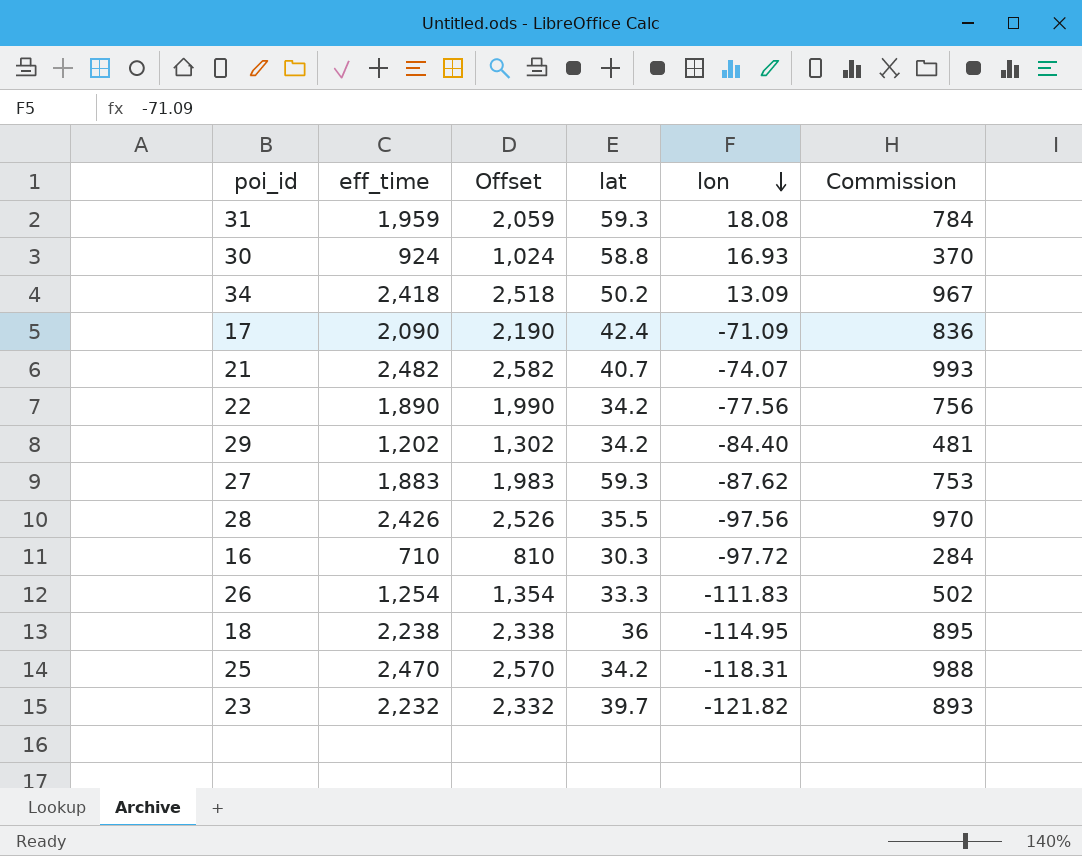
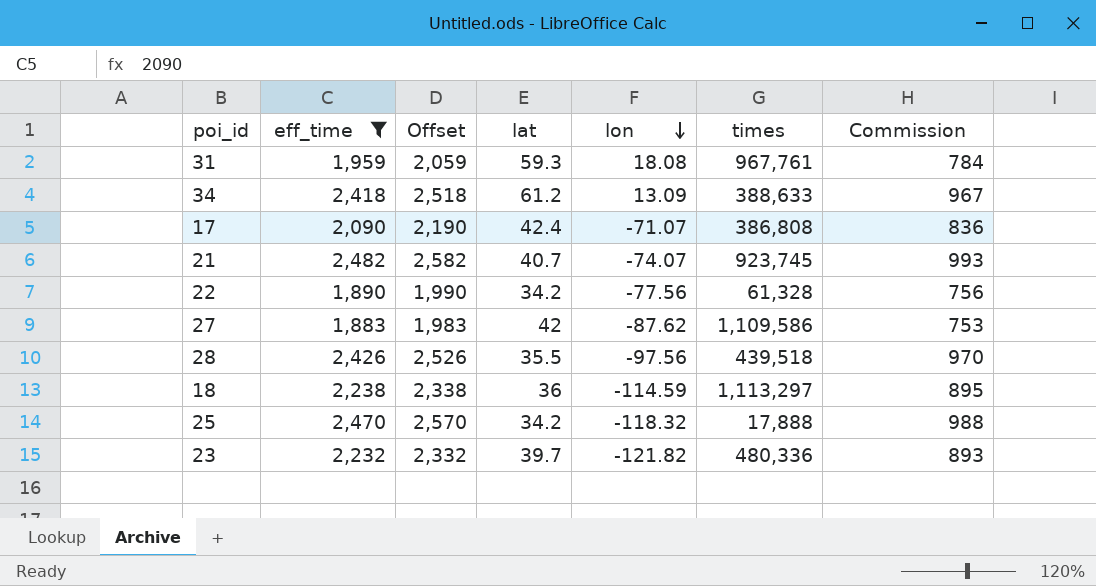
filter: none -> eff_time >= 1,883
column times | position: none -> 6
34 | lat: 50.2 -> 61.2
17 | lon: -71.09 -> -71.07
27 | lat: 59.3 -> 42
18 | lon: -114.95 -> -114.59
25 | lon: -118.31 -> -118.32

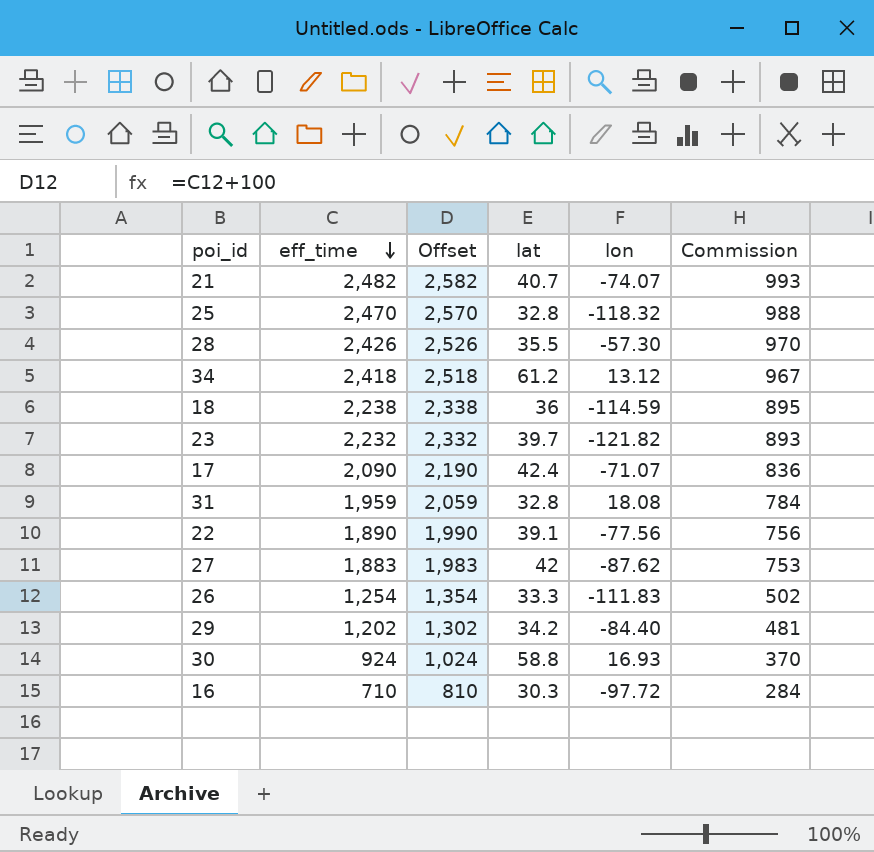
filter: eff_time >= 1,883 -> none
row order: lon descending -> eff_time descending
column times | position: 6 -> none
25 | lat: 34.2 -> 32.8
28 | lon: -97.56 -> -57.30
34 | lon: 13.09 -> 13.12
31 | lat: 59.3 -> 32.8
22 | lat: 34.2 -> 39.1

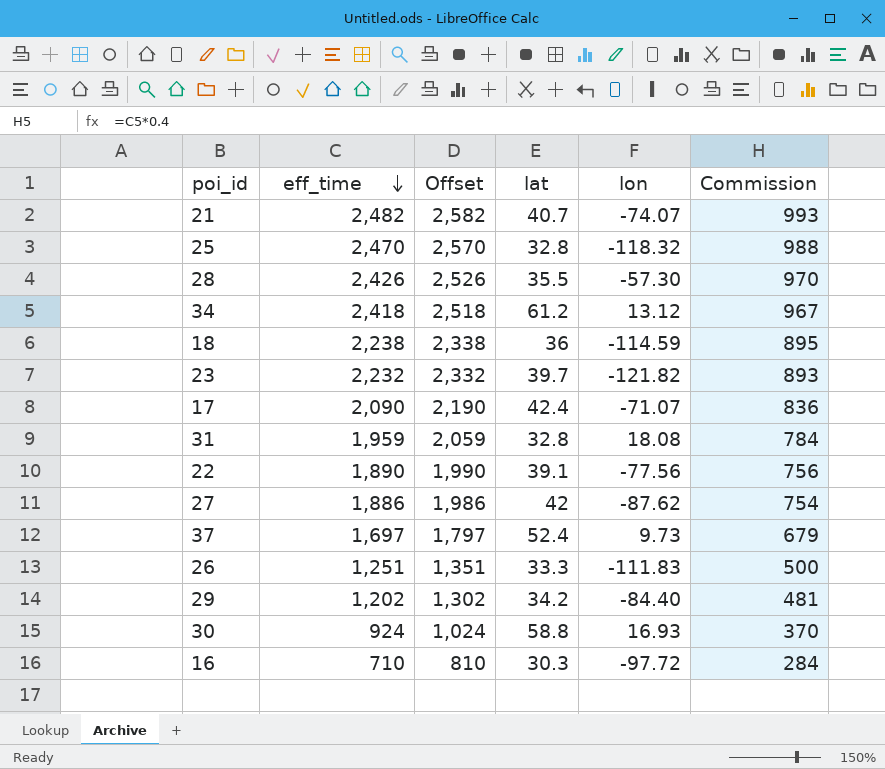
27 | eff_time: 1,883 -> 1,886
27 | Offset: 1,983 -> 1,986
27 | Commission: 753 -> 754
row 37: none -> 1,697 | 1,797 | 52.4 | 9.73 | 679
26 | eff_time: 1,254 -> 1,251
26 | Offset: 1,354 -> 1,351
26 | Commission: 502 -> 500

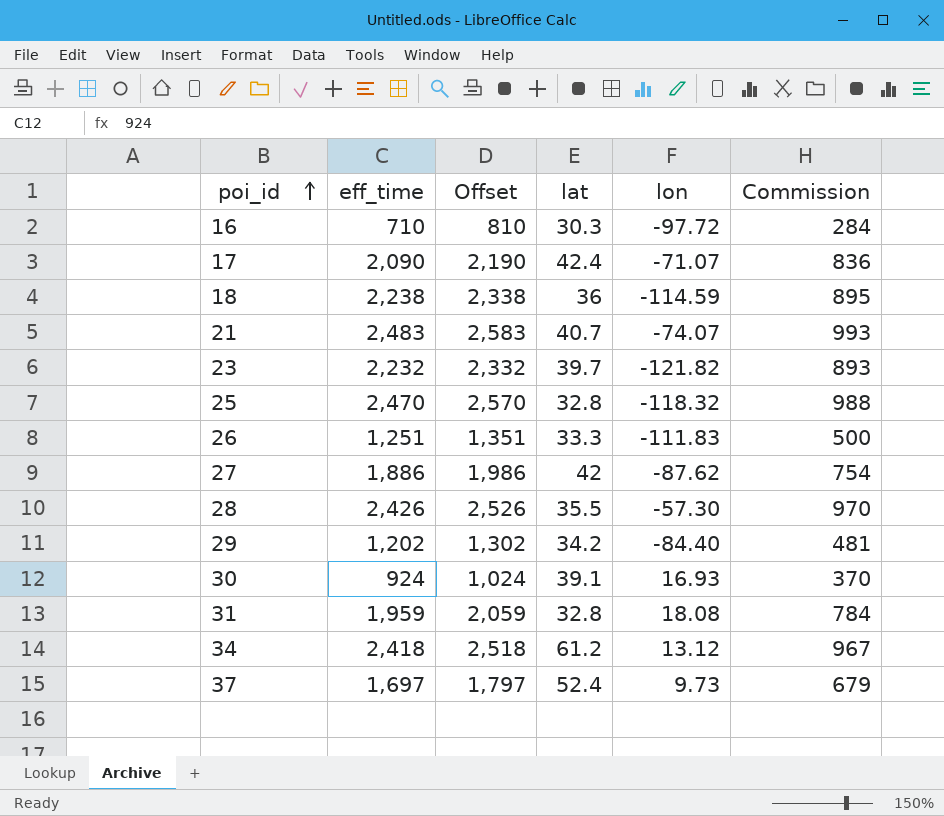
row order: eff_time descending -> poi_id ascending
row 22: 1,890 | 1,990 | 39.1 | -77.56 | 756 -> none
21 | eff_time: 2,482 -> 2,483
21 | Offset: 2,582 -> 2,583
30 | lat: 58.8 -> 39.1

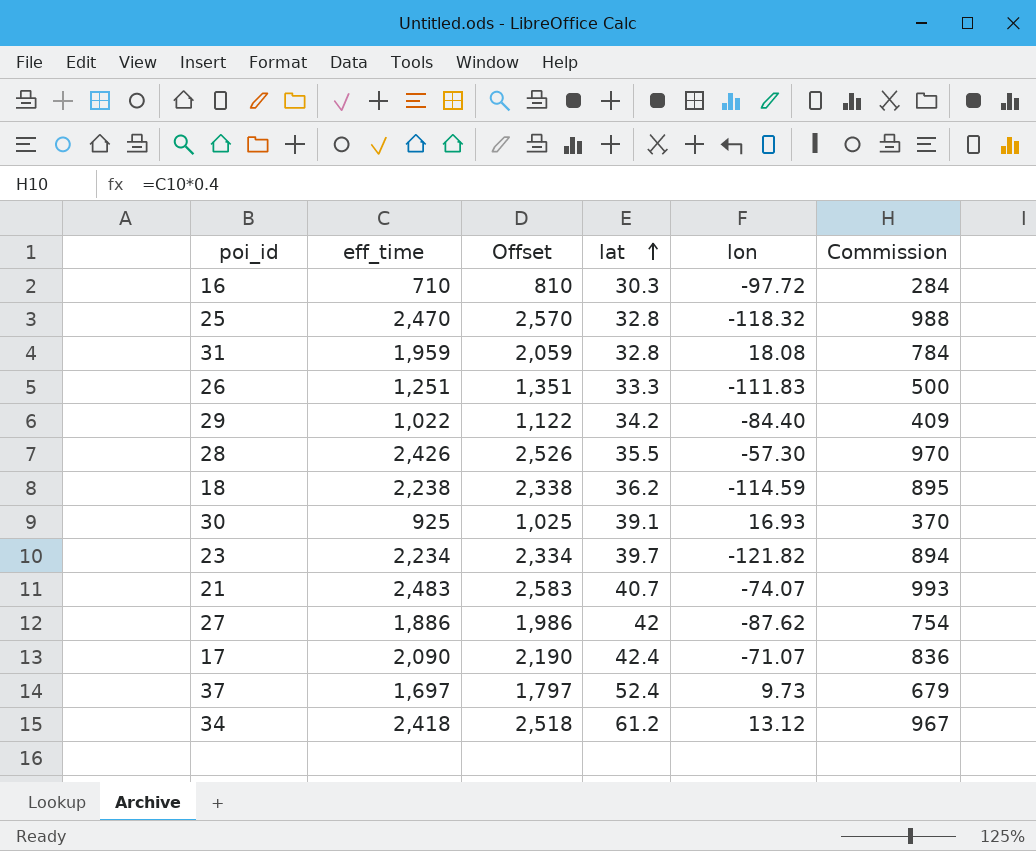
row order: poi_id ascending -> lat ascending
29 | eff_time: 1,202 -> 1,022
29 | Offset: 1,302 -> 1,122
29 | Commission: 481 -> 409
18 | lat: 36 -> 36.2
30 | eff_time: 924 -> 925
30 | Offset: 1,024 -> 1,025
23 | eff_time: 2,232 -> 2,234
23 | Offset: 2,332 -> 2,334
23 | Commission: 893 -> 894

